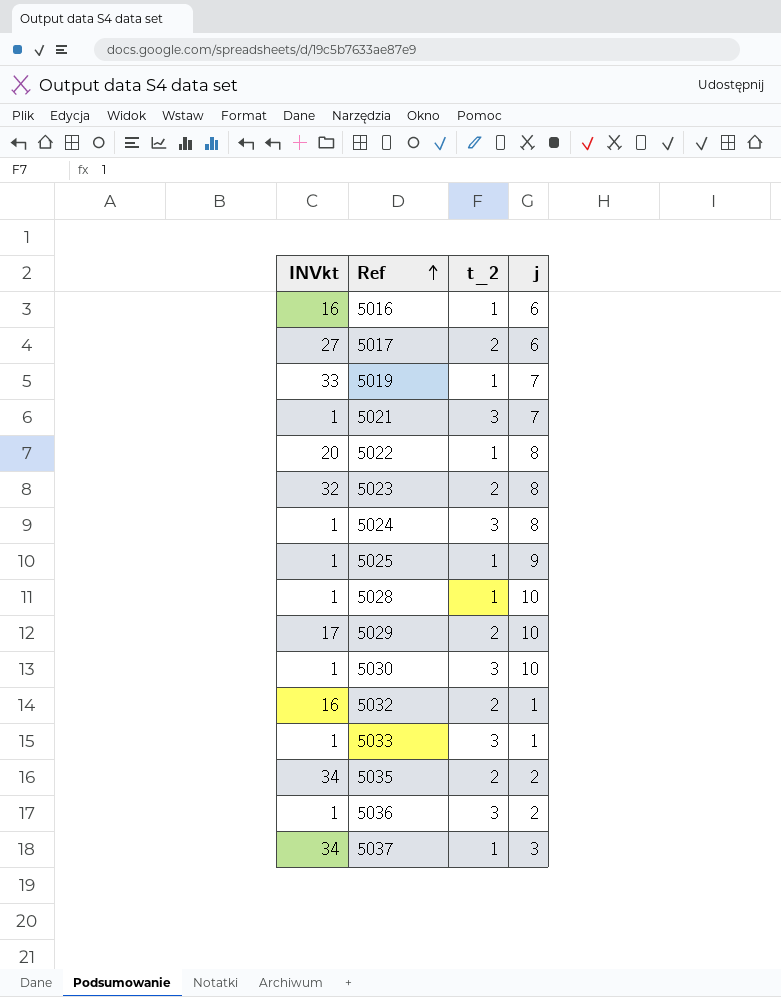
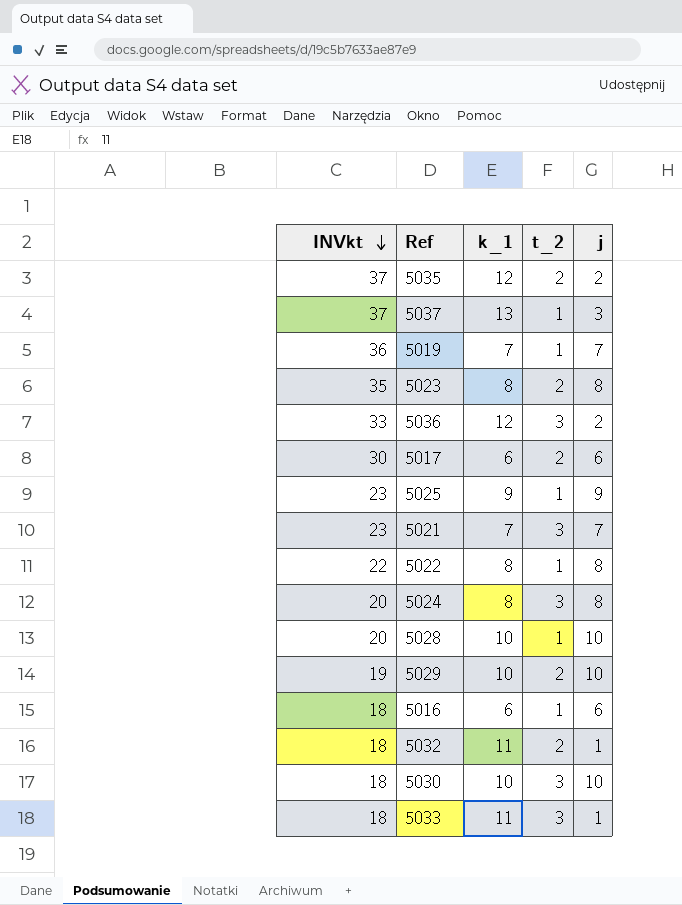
row order: Ref ascending -> INVkt descending
column k_1 | position: none -> 3
5035 | INVkt: 34 -> 37
5037 | INVkt: 34 -> 37
5019 | INVkt: 33 -> 36
5023 | INVkt: 32 -> 35
5036 | INVkt: 1 -> 33
5017 | INVkt: 27 -> 30
5025 | INVkt: 1 -> 23
5021 | INVkt: 1 -> 23
5022 | INVkt: 20 -> 22
5024 | INVkt: 1 -> 20
5028 | INVkt: 1 -> 20
5029 | INVkt: 17 -> 19
5016 | INVkt: 16 -> 18
5032 | INVkt: 16 -> 18
5030 | INVkt: 1 -> 18
5033 | INVkt: 1 -> 18

